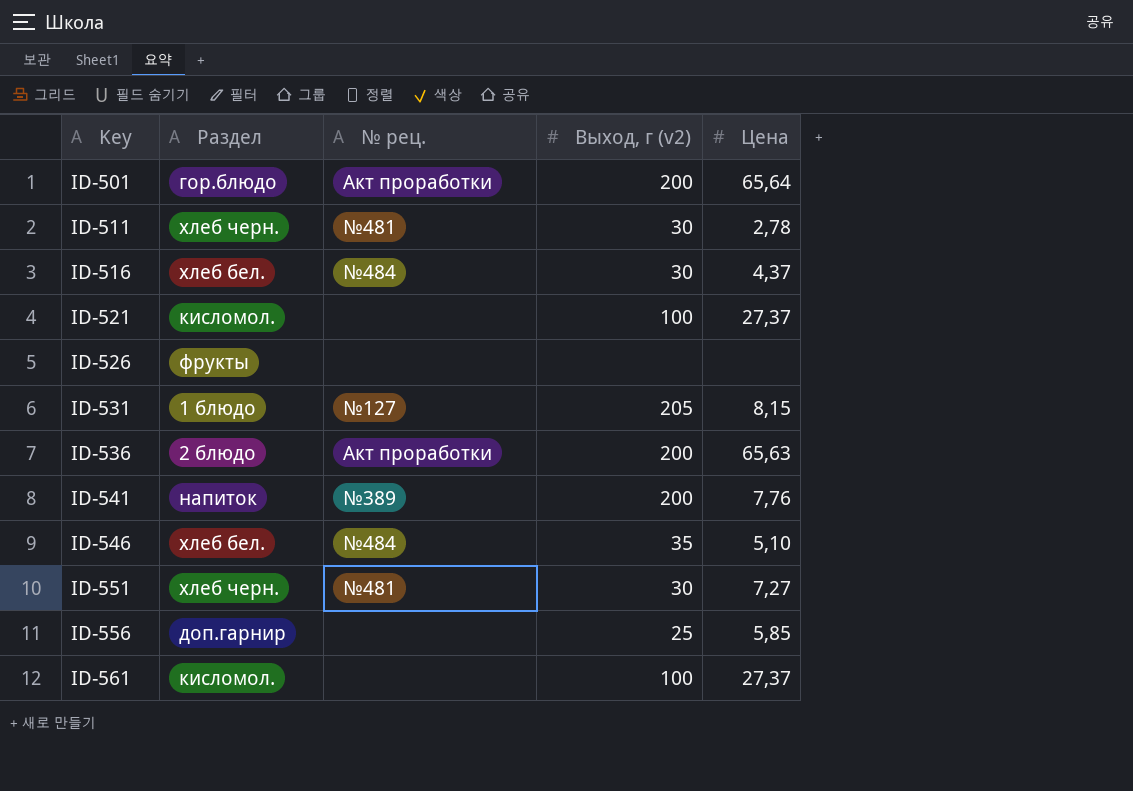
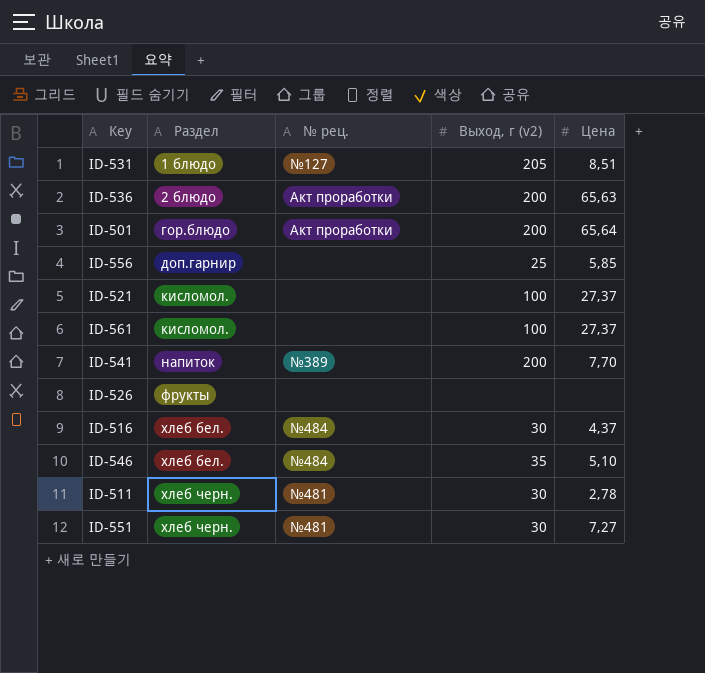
row order: Key ascending -> Раздел ascending
ID-531 | Цена: 8,15 -> 8,51
ID-541 | Цена: 7,76 -> 7,70

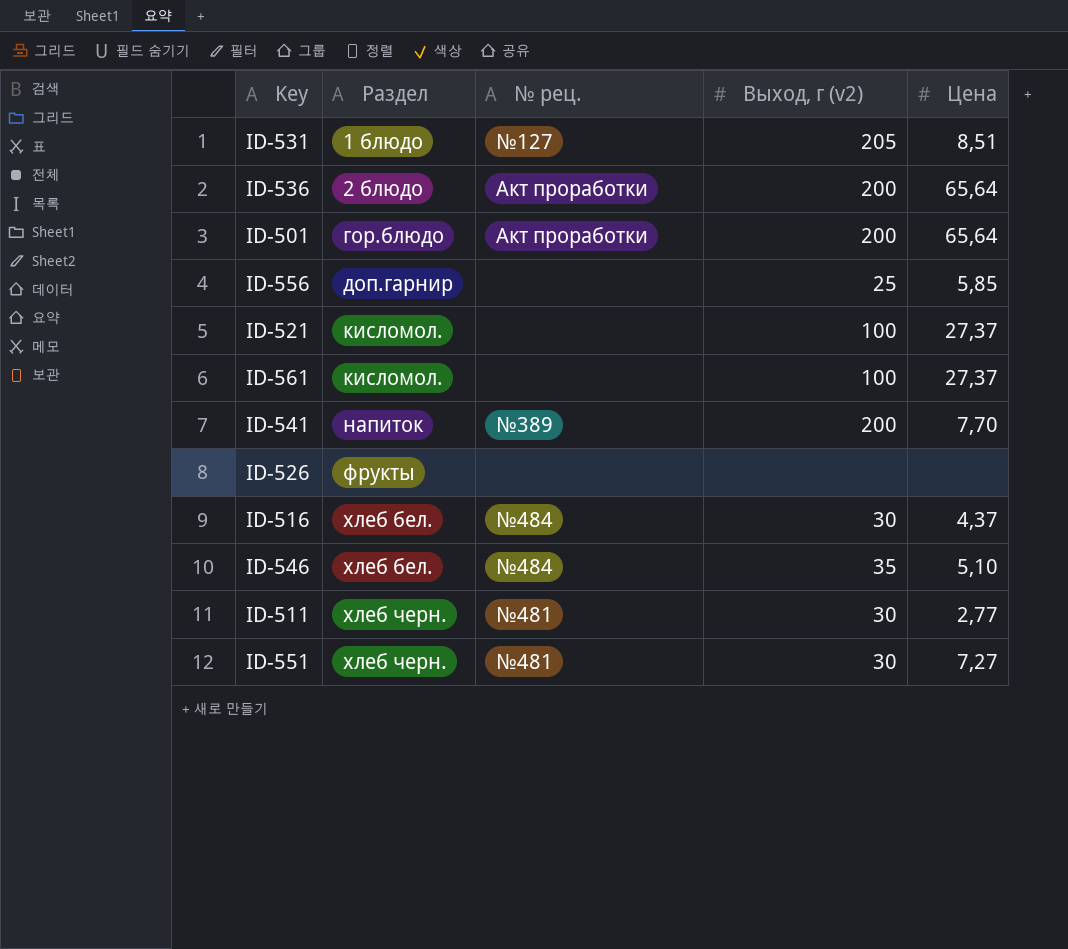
ID-536 | Цена: 65,63 -> 65,64
ID-511 | Цена: 2,78 -> 2,77

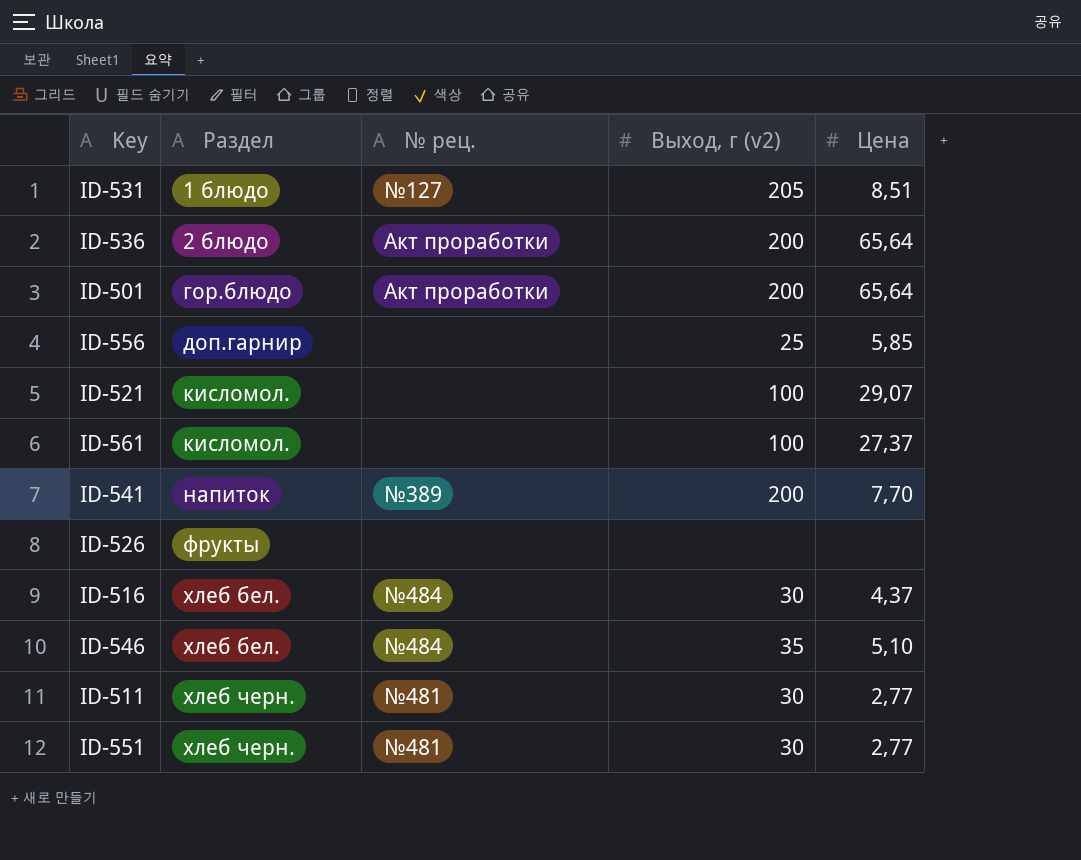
ID-521 | Цена: 27,37 -> 29,07
ID-551 | Цена: 7,27 -> 2,77

